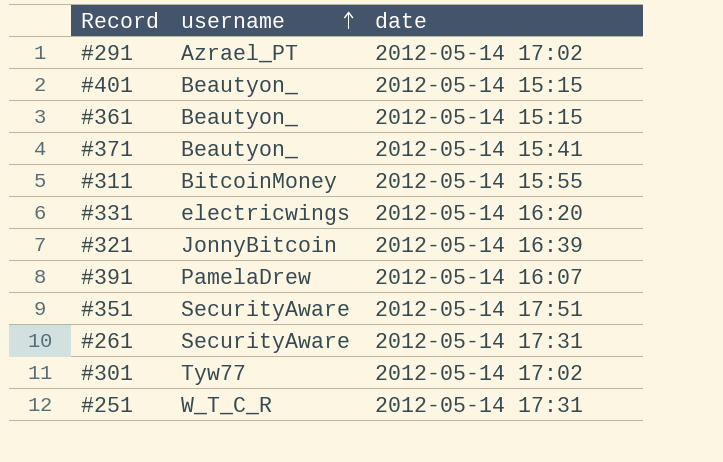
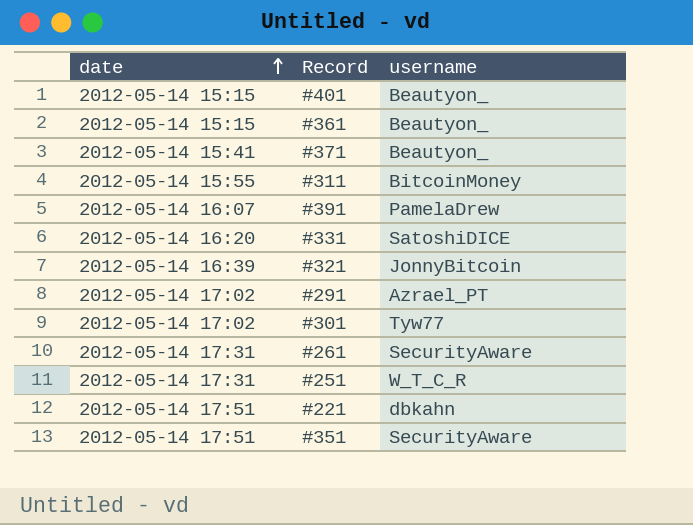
row order: username ascending -> date ascending
column date | position: 3 -> 1
#331 | username: electricwings -> SatoshiDICE
row #221: none -> 2012-05-14 17:51 | dbkahn

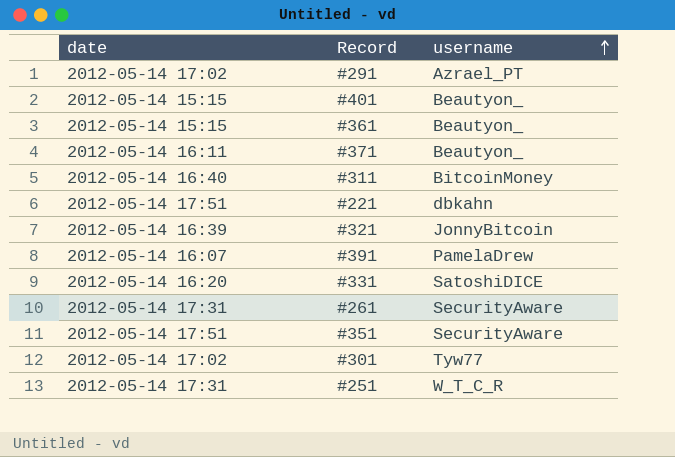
row order: date ascending -> username ascending
#371 | date: 2012-05-14 15:41 -> 2012-05-14 16:11
#311 | date: 2012-05-14 15:55 -> 2012-05-14 16:40

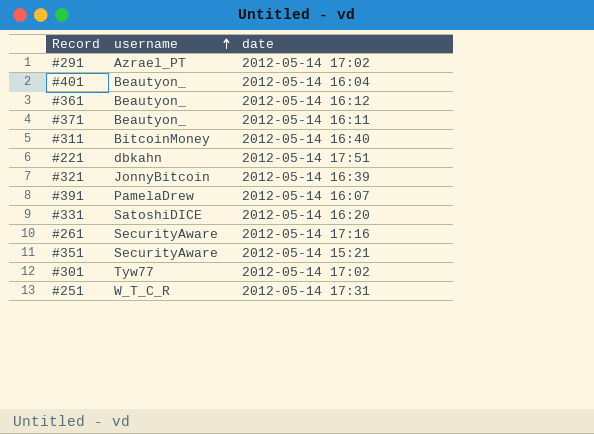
column date | position: 1 -> 3
#401 | date: 2012-05-14 15:15 -> 2012-05-14 16:04
#361 | date: 2012-05-14 15:15 -> 2012-05-14 16:12
#261 | date: 2012-05-14 17:31 -> 2012-05-14 17:16
#351 | date: 2012-05-14 17:51 -> 2012-05-14 15:21

